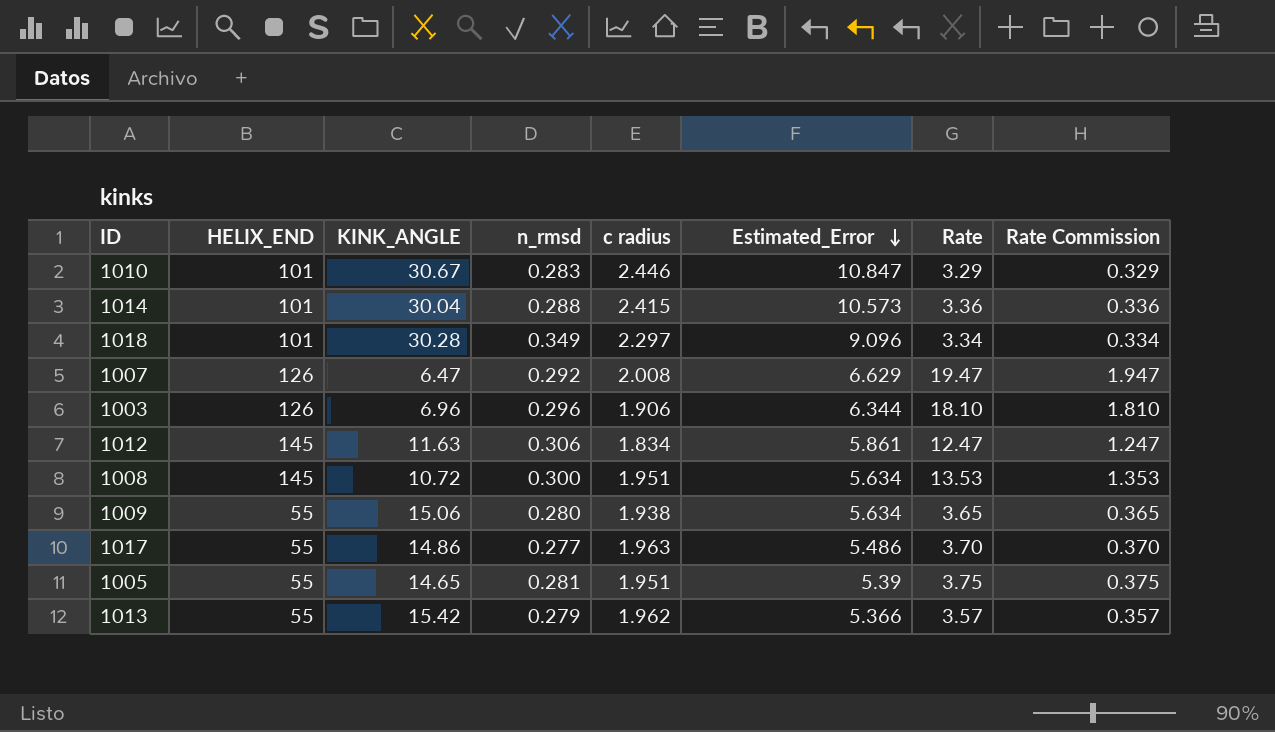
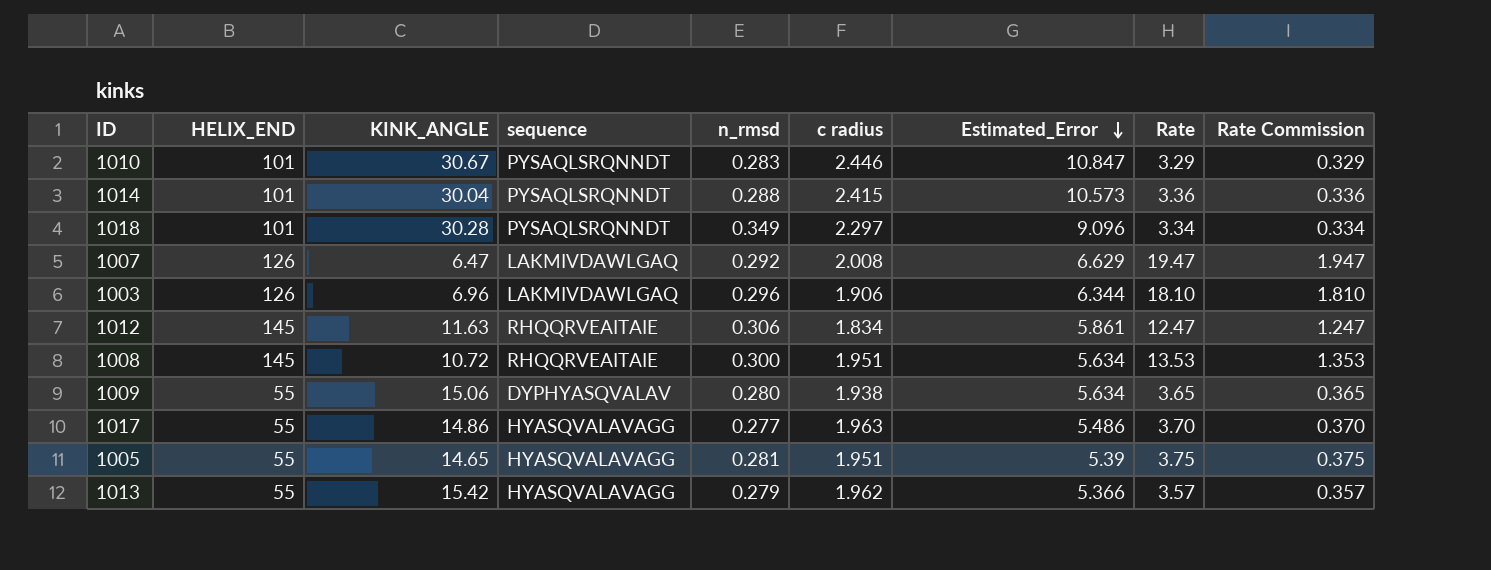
column sequence | position: none -> 4

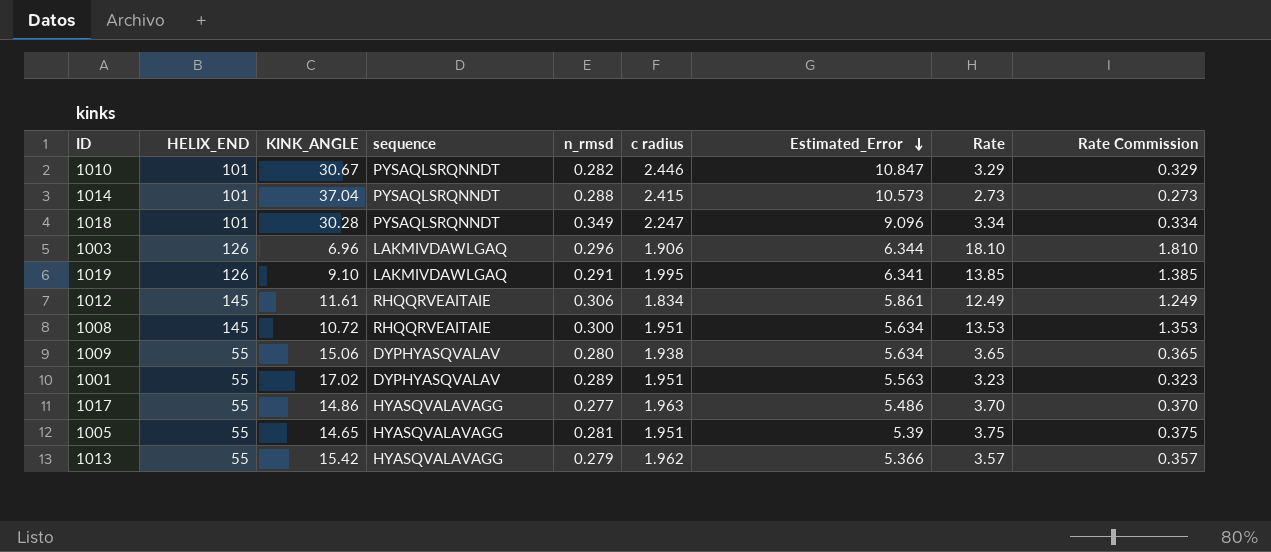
row 1007: 126 | 6.47 | LAKMIVDAWLGAQ | 0.292 | 2.008 | 6.629 | 19.47 | 1.947 -> none
1010 | n_rmsd: 0.283 -> 0.282
1014 | KINK_ANGLE: 30.04 -> 37.04
1014 | Rate: 3.36 -> 2.73
1014 | Rate Commission: 0.336 -> 0.273
1018 | c radius: 2.297 -> 2.247
row 1019: none -> 126 | 9.10 | LAKMIVDAWLGAQ | 0.291 | 1.995 | 6.341 | 13.85 | 1.385
1012 | KINK_ANGLE: 11.63 -> 11.61
1012 | Rate: 12.47 -> 12.49
1012 | Rate Commission: 1.247 -> 1.249
row 1001: none -> 55 | 17.02 | DYPHYASQVALAV | 0.289 | 1.951 | 5.563 | 3.23 | 0.323

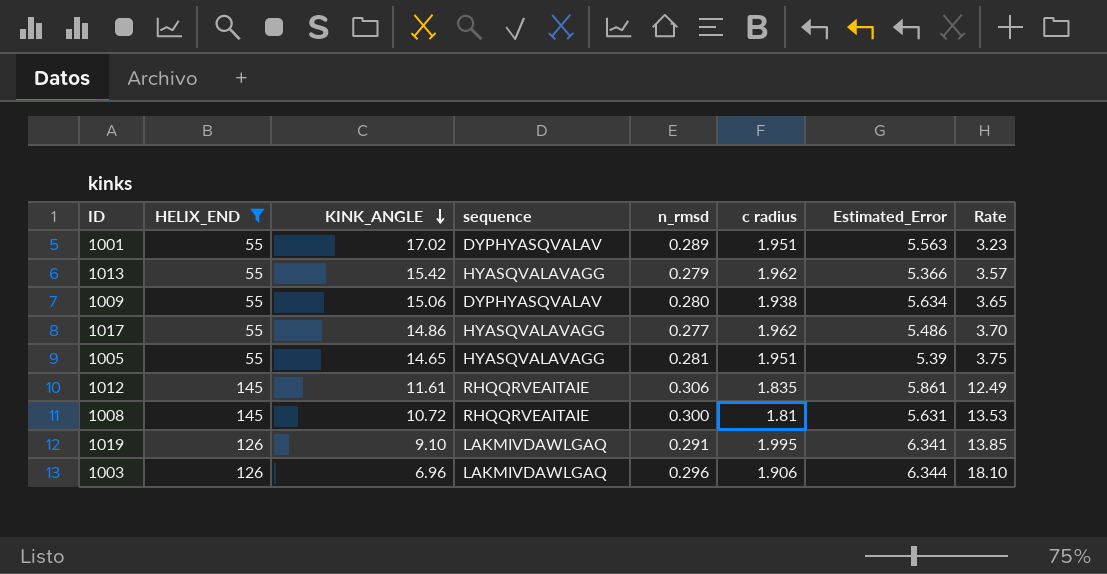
filter: none -> HELIX_END != 101
row order: Estimated_Error descending -> KINK_ANGLE descending
column Rate Commission | formula: [Rate] * 0.1 -> none
1017 | c radius: 1.963 -> 1.962
1012 | c radius: 1.834 -> 1.835
1008 | c radius: 1.951 -> 1.81
1008 | Estimated_Error: 5.634 -> 5.631

